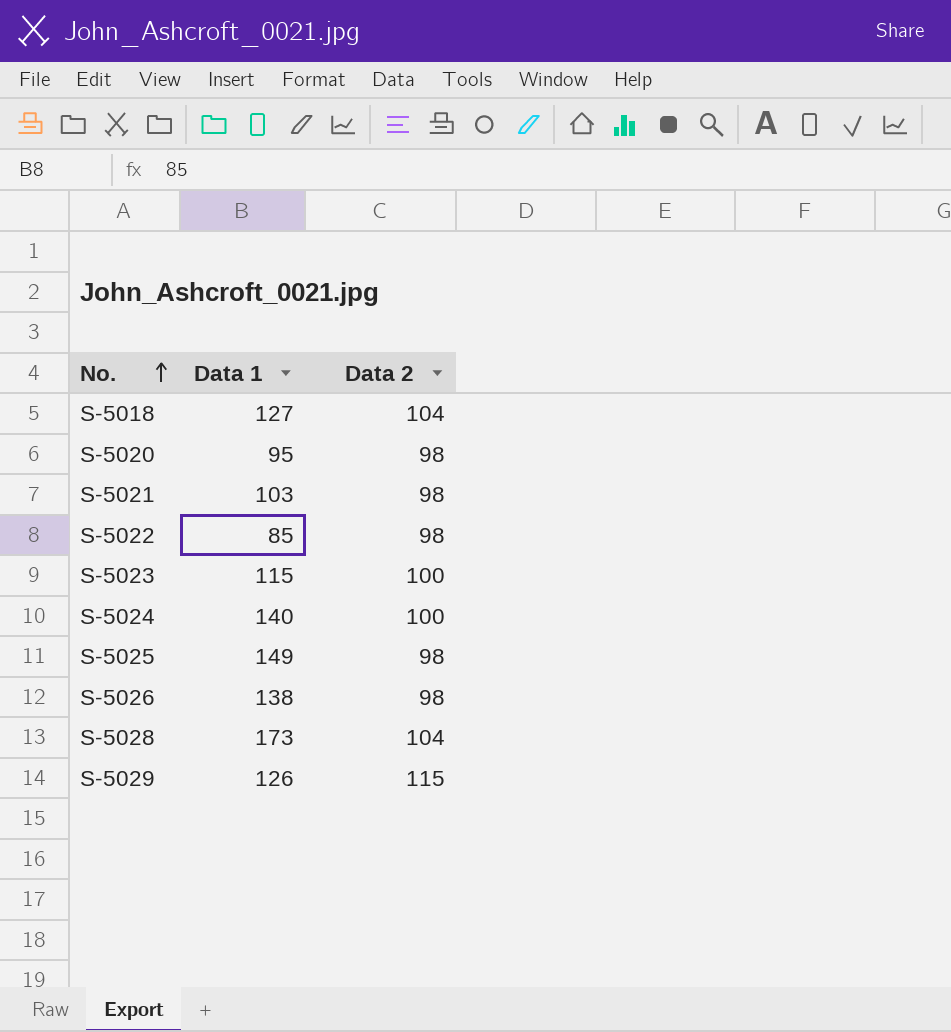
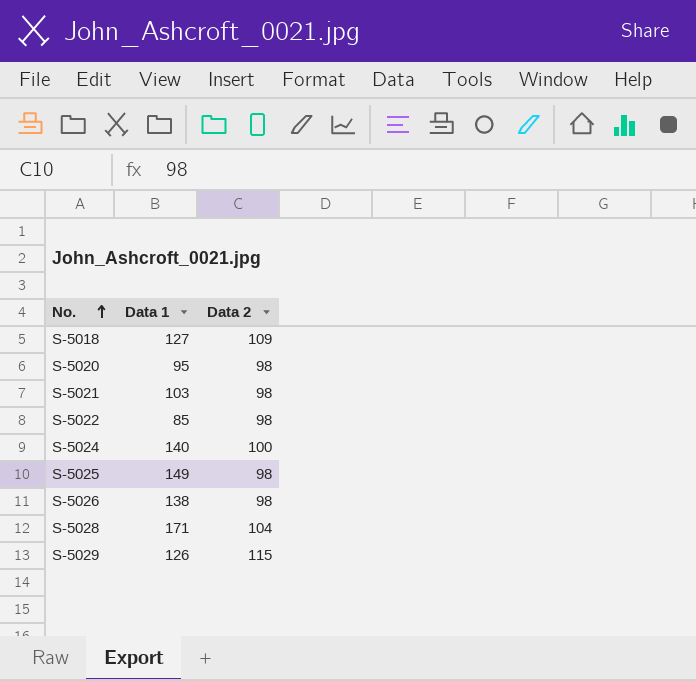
row S-5023: 115 | 100 -> none
S-5018 | Data 2: 104 -> 109
S-5028 | Data 1: 173 -> 171

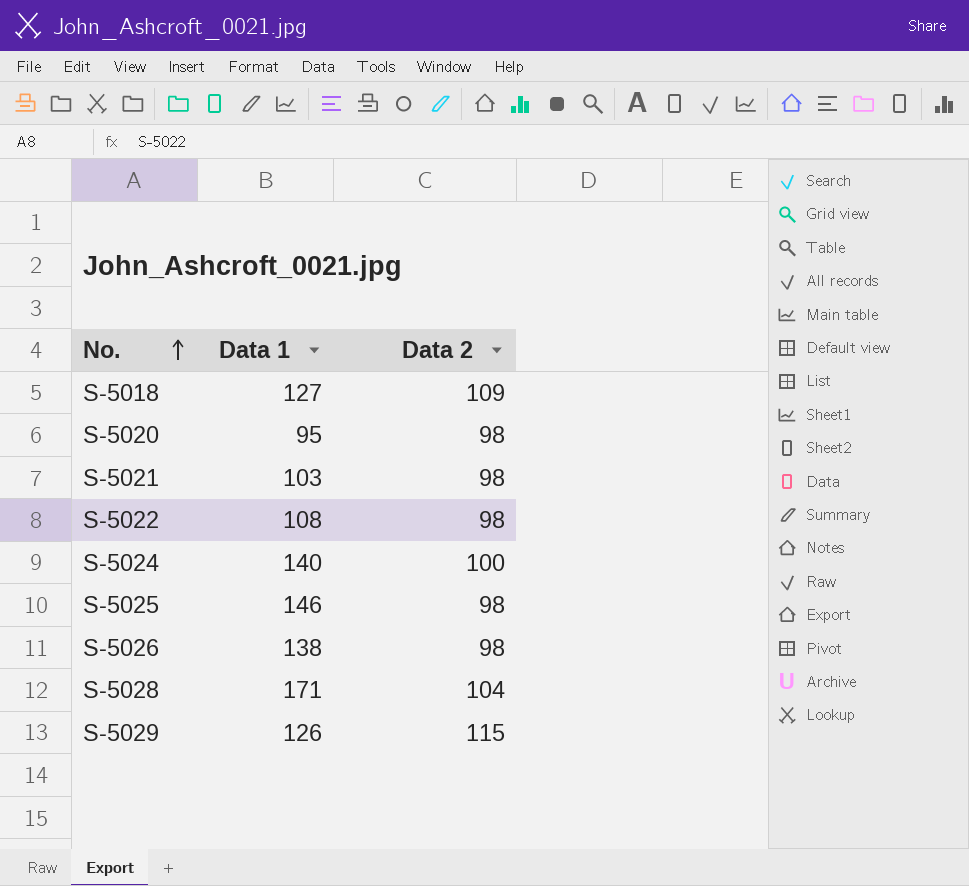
S-5022 | Data 1: 85 -> 108
S-5025 | Data 1: 149 -> 146

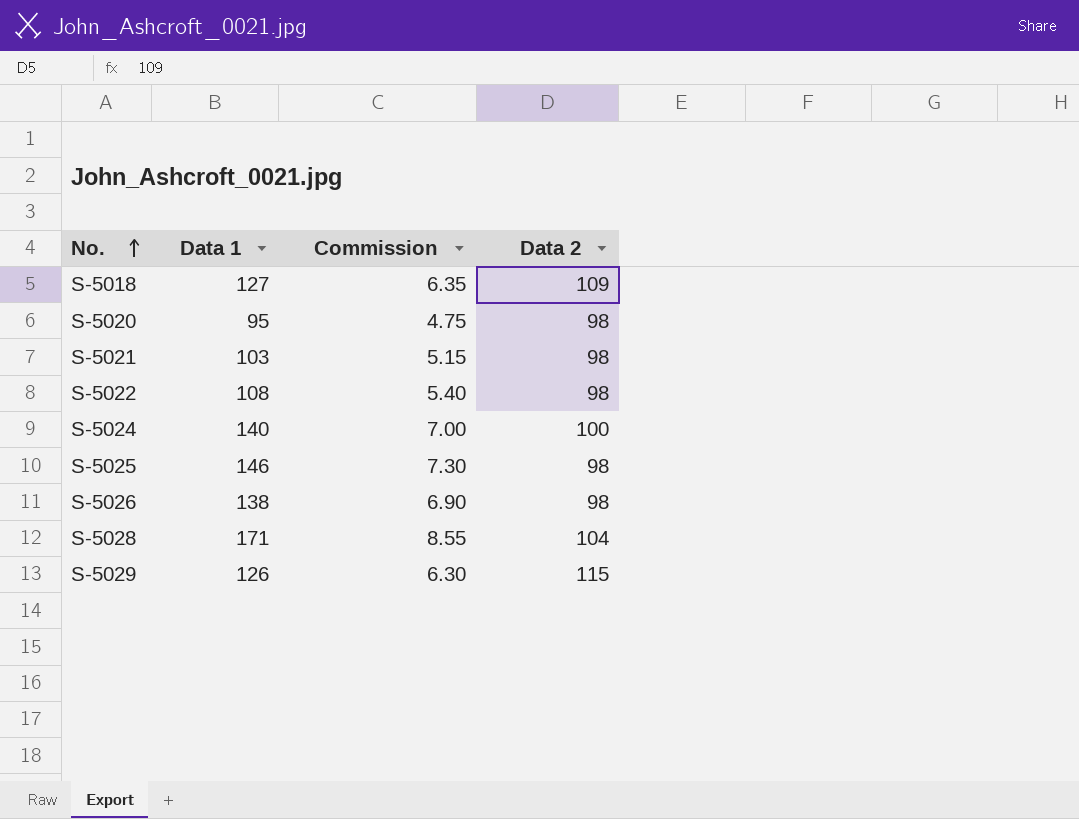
column Commission | formula: none -> [Data 1] * 0.05

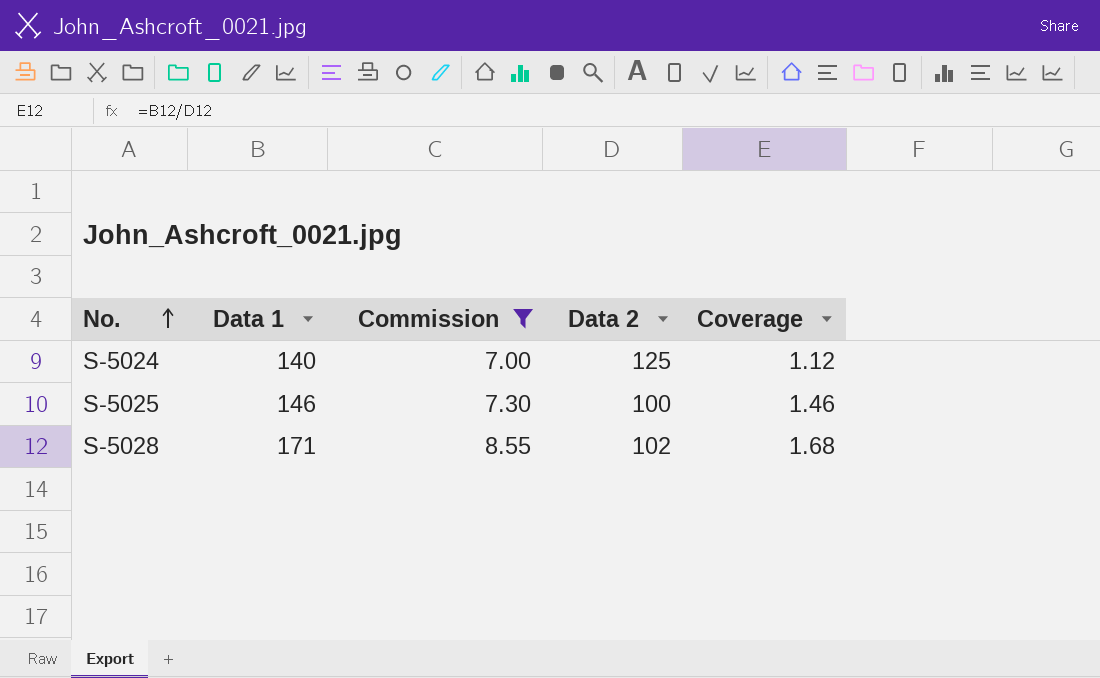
filter: none -> Commission >= 7.00
column Coverage | formula: none -> [Data 1] / [Data 2]
S-5024 | Data 2: 100 -> 125
S-5025 | Data 2: 98 -> 100
S-5028 | Data 2: 104 -> 102

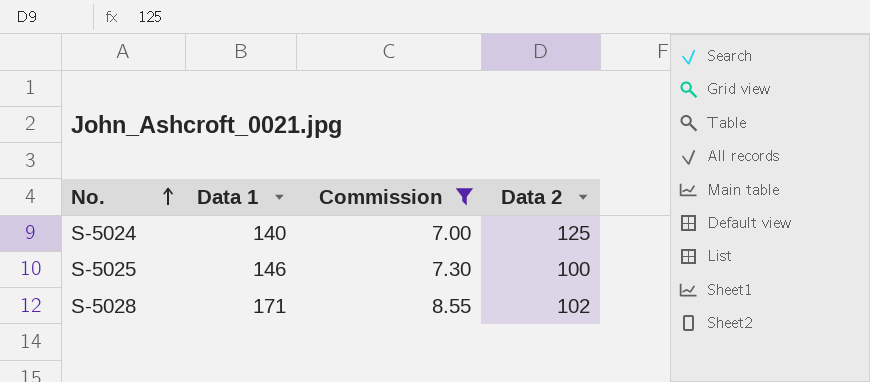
column Coverage | formula: [Data 1] / [Data 2] -> none

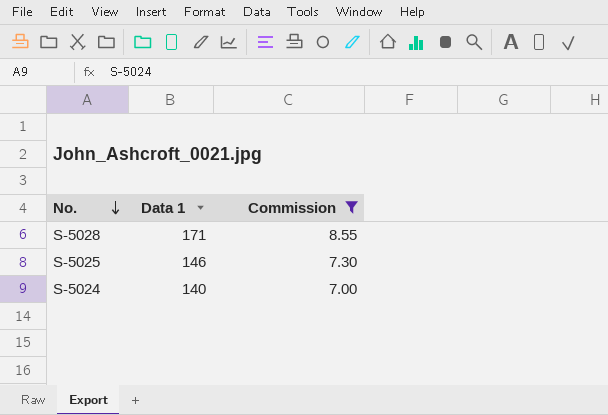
row order: No. ascending -> No. descending
column Data 2 | position: 4 -> none

